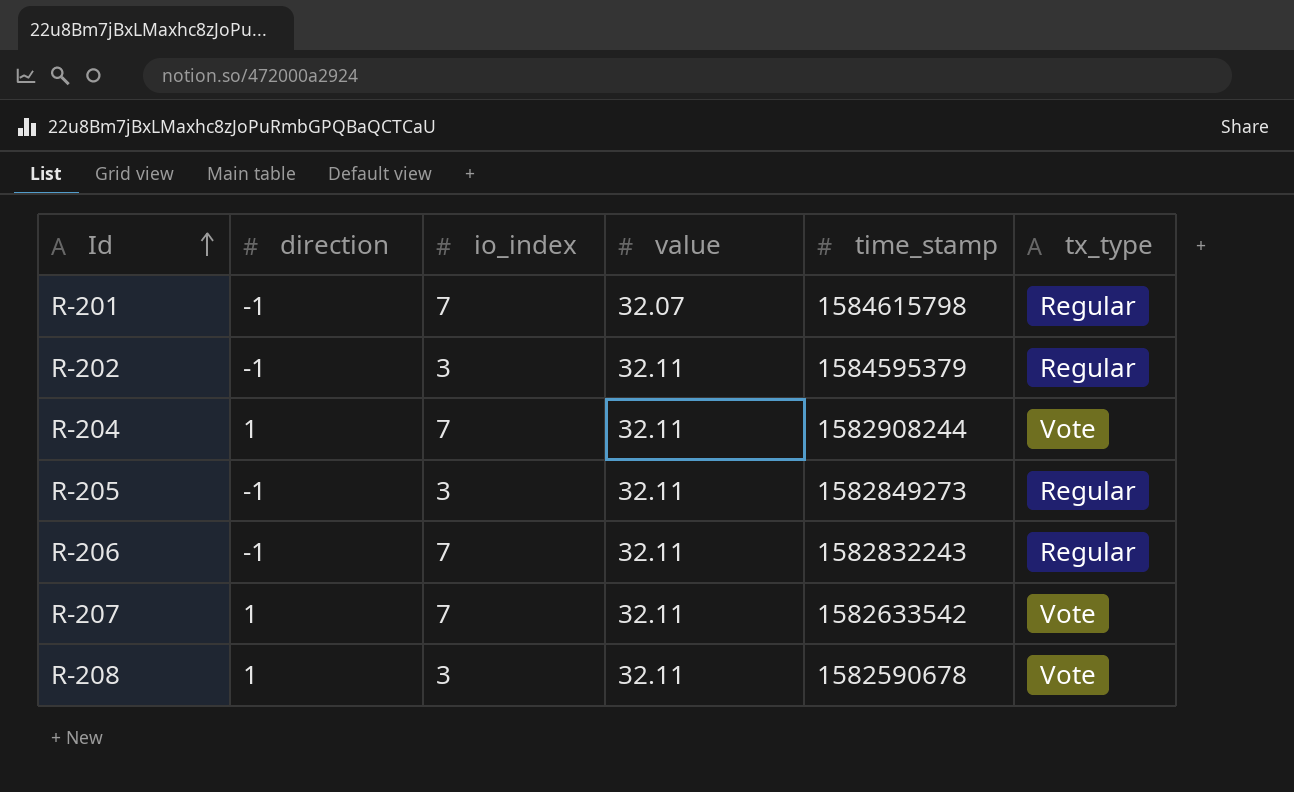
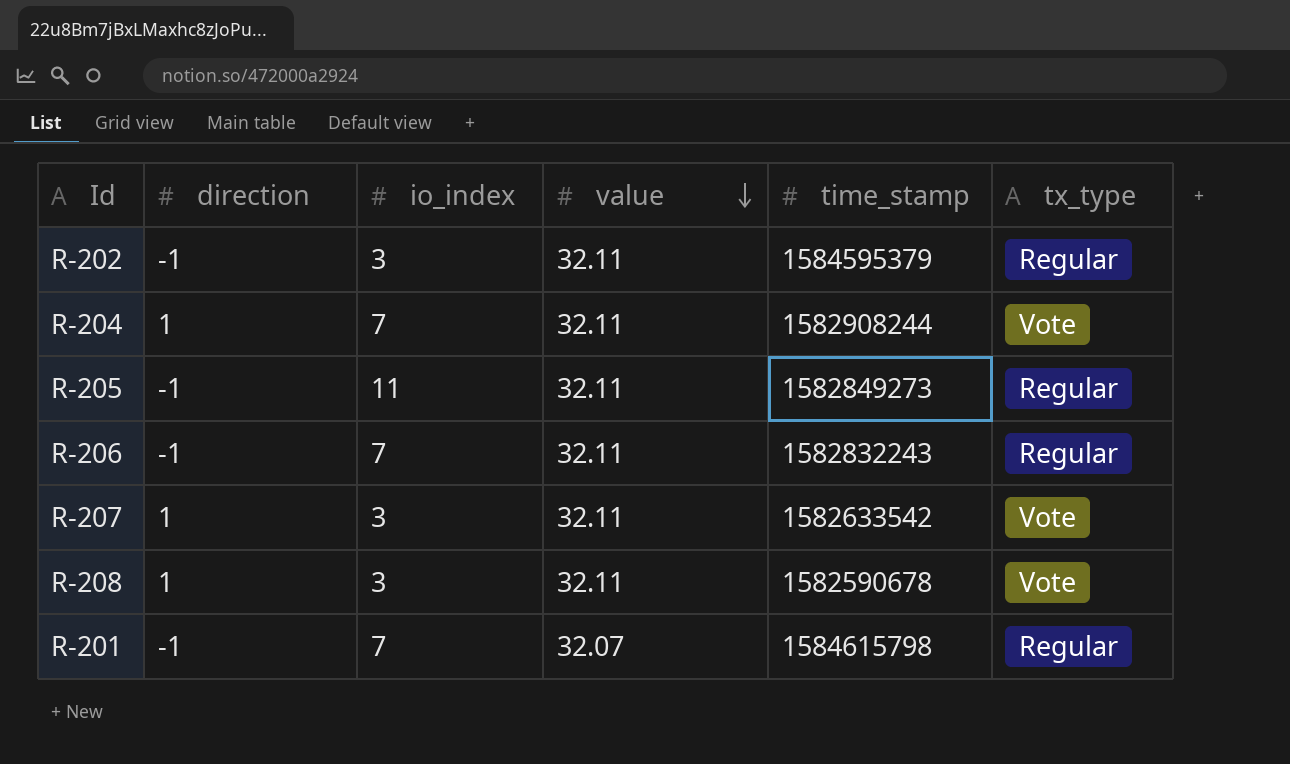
row order: Id ascending -> value descending
R-205 | io_index: 3 -> 11
R-207 | io_index: 7 -> 3

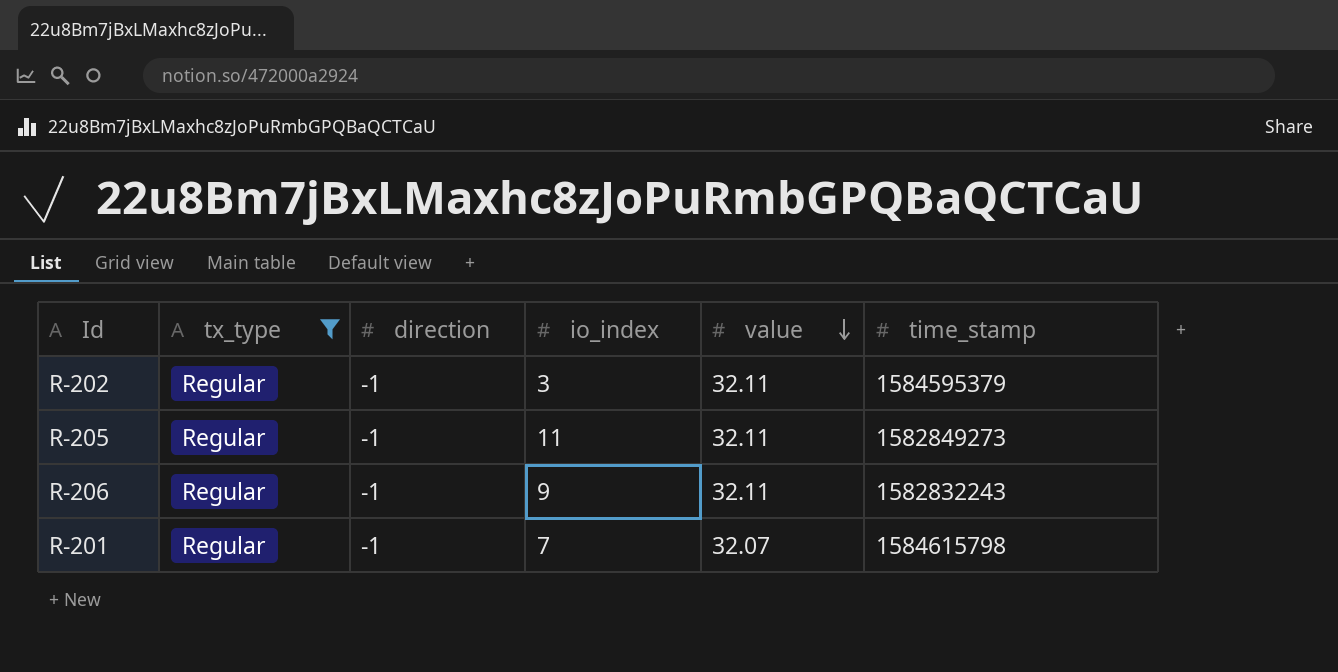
filter: none -> tx_type = Regular
column tx_type | position: 6 -> 2
R-206 | io_index: 7 -> 9

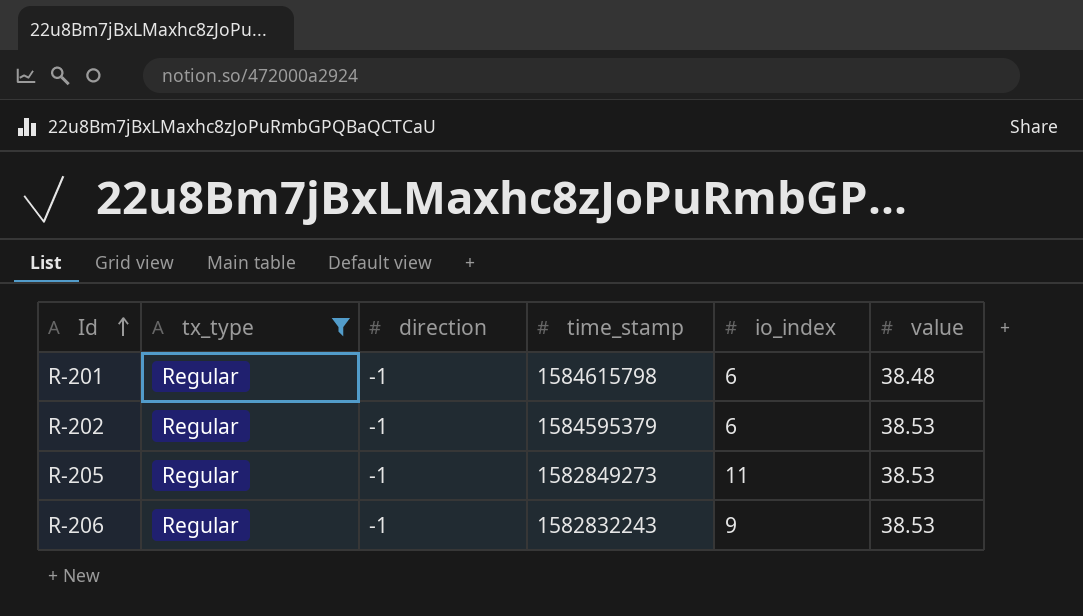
row order: value descending -> Id ascending
column time_stamp | position: 6 -> 4
R-201 | io_index: 7 -> 6
R-201 | value: 32.07 -> 38.48
R-202 | io_index: 3 -> 6
R-202 | value: 32.11 -> 38.53
R-205 | value: 32.11 -> 38.53
R-206 | value: 32.11 -> 38.53

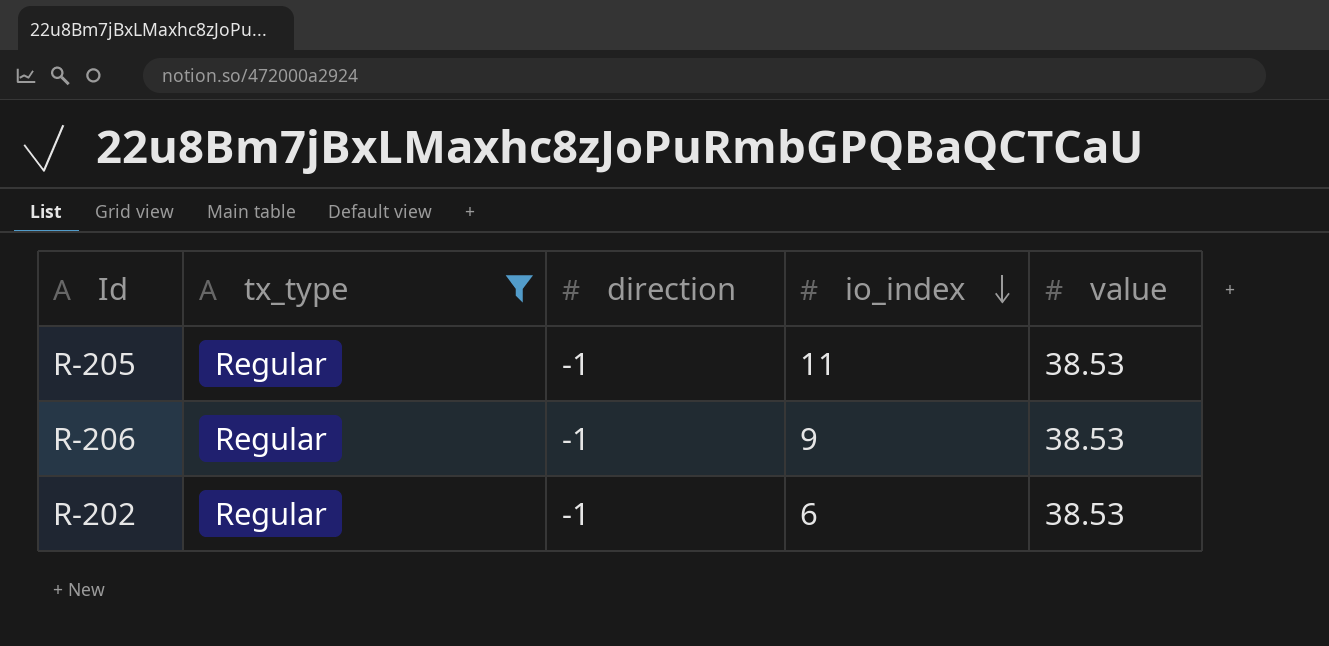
row order: Id ascending -> io_index descending
column time_stamp | position: 4 -> none
row R-201: Regular | -1 | 1584615798 | 6 | 38.48 -> none

